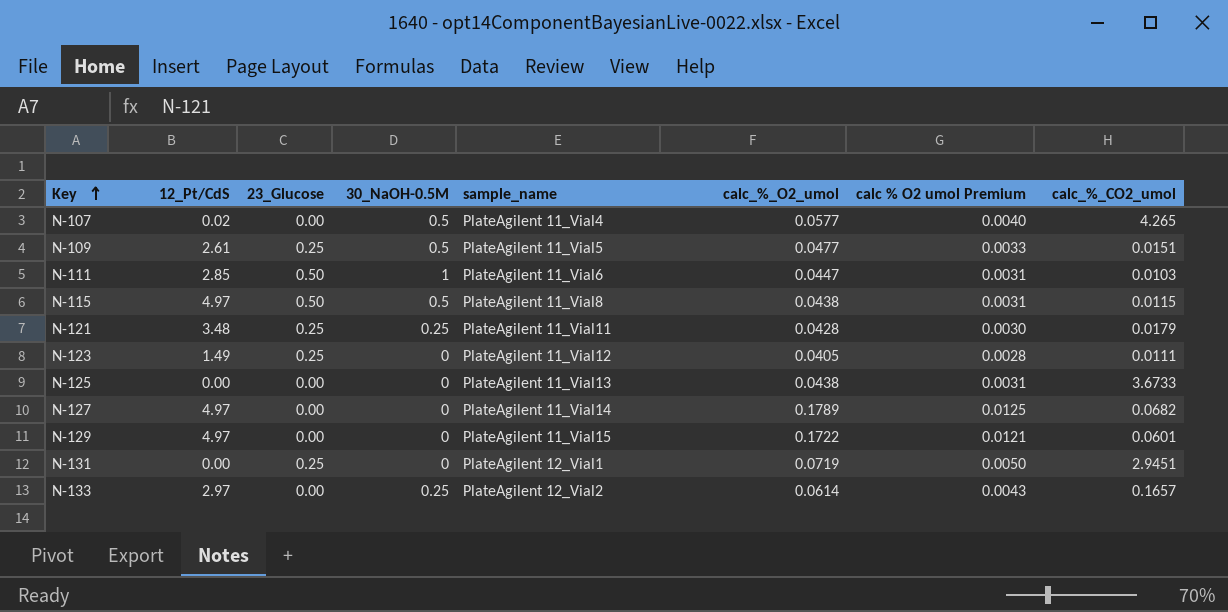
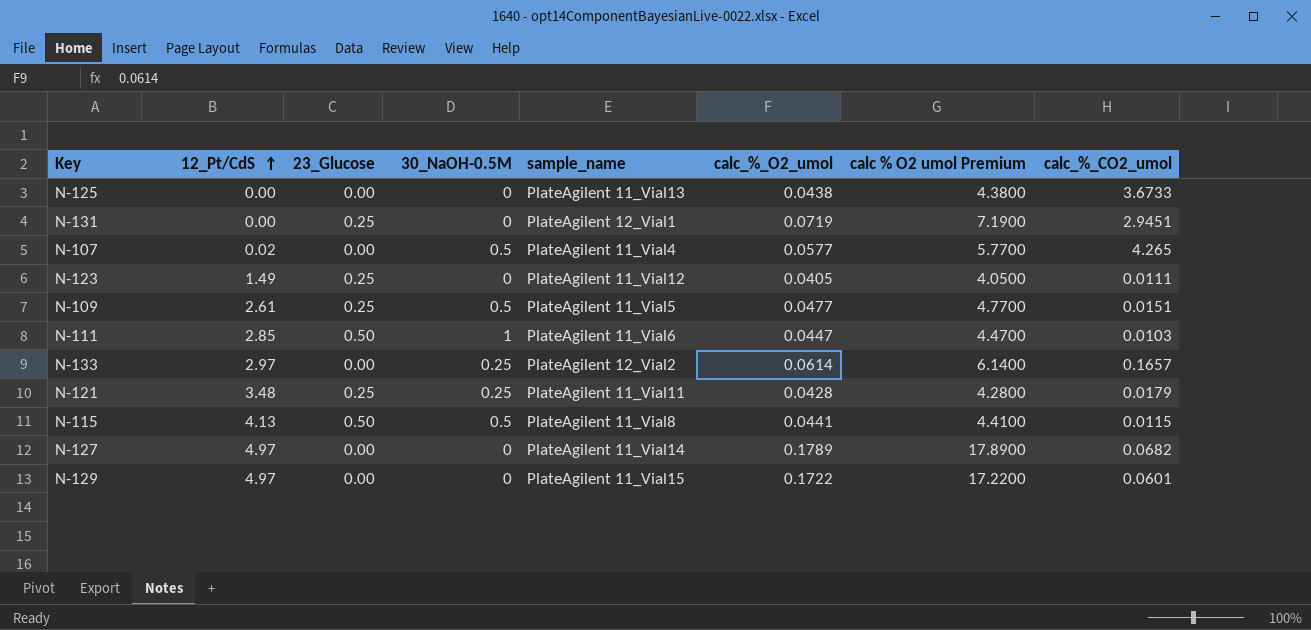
row order: Key ascending -> 12_Pt/CdS ascending
column calc % O2 umol Premium | formula: [calc_%_O2_umol] * 0.07 -> [calc_%_O2_umol] * 100
N-115 | 12_Pt/CdS: 4.97 -> 4.13
N-115 | calc_%_O2_umol: 0.0438 -> 0.0441

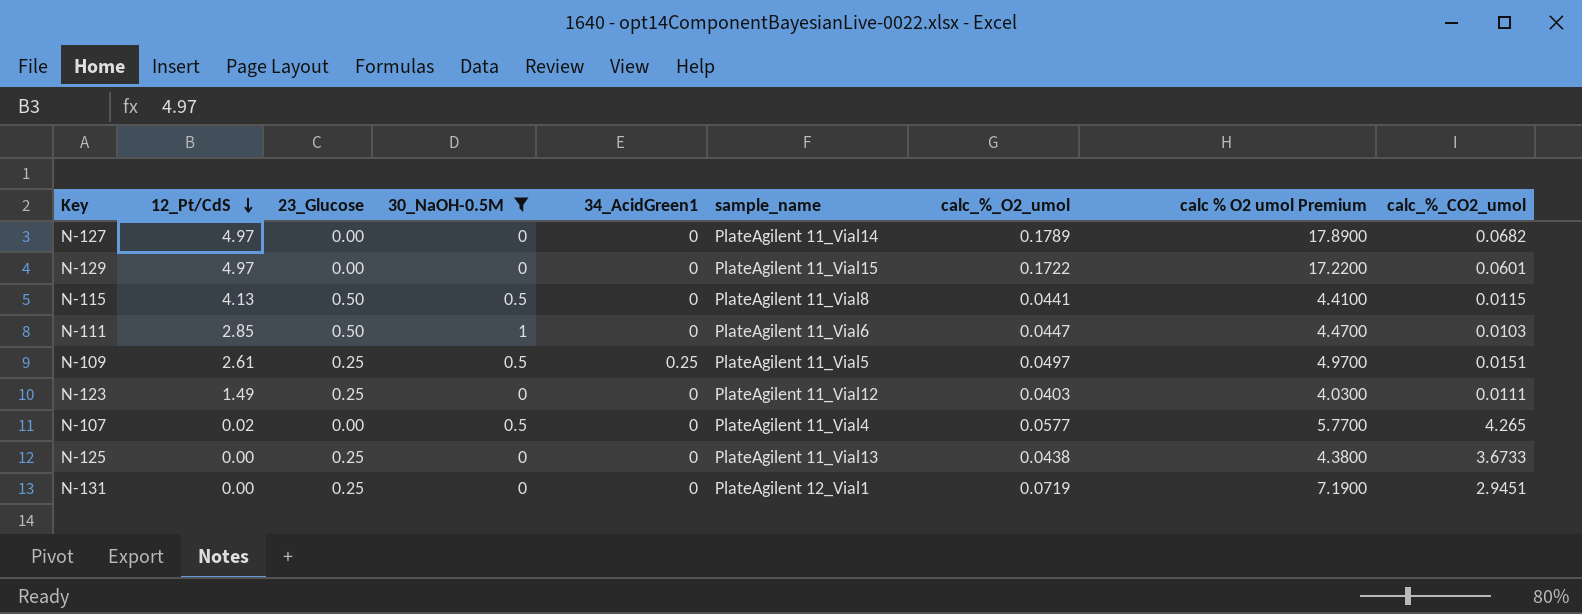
filter: none -> 30_NaOH-0.5M != 0.25
row order: 12_Pt/CdS ascending -> 12_Pt/CdS descending
column 34_AcidGreen1 | position: none -> 5
N-109 | calc_%_O2_umol: 0.0477 -> 0.0497
N-109 | calc % O2 umol Premium: 4.7700 -> 4.9700
N-123 | calc_%_O2_umol: 0.0405 -> 0.0403
N-123 | calc % O2 umol Premium: 4.0500 -> 4.0300
N-125 | 23_Glucose: 0.00 -> 0.25

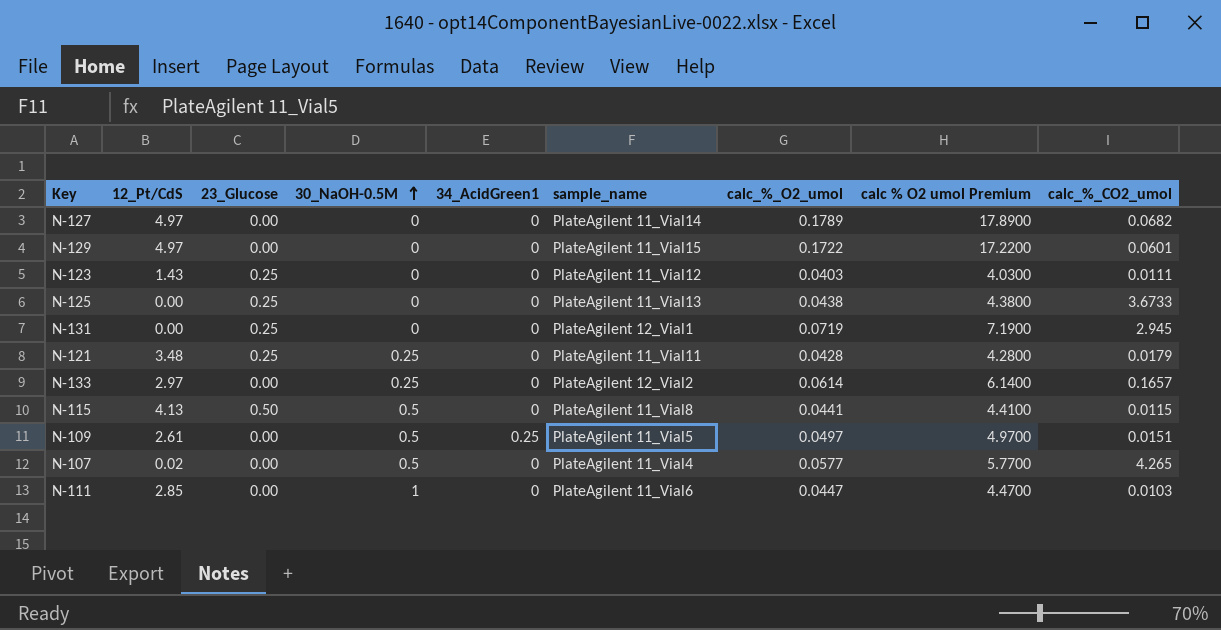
filter: 30_NaOH-0.5M != 0.25 -> none
row order: 12_Pt/CdS descending -> 30_NaOH-0.5M ascending
N-123 | 12_Pt/CdS: 1.49 -> 1.43
N-131 | calc_%_CO2_umol: 2.9451 -> 2.945
N-109 | 23_Glucose: 0.25 -> 0.00
N-111 | 23_Glucose: 0.50 -> 0.00

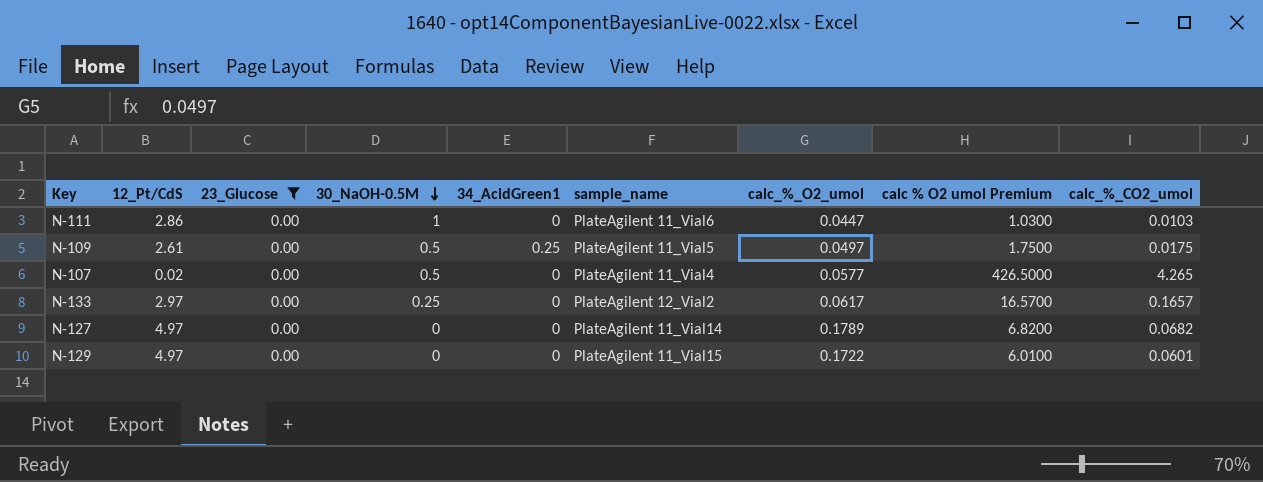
filter: none -> 23_Glucose = 0.00
row order: 30_NaOH-0.5M ascending -> 30_NaOH-0.5M descending
column calc % O2 umol Premium | formula: [calc_%_O2_umol] * 100 -> [calc_%_CO2_umol] * 100
N-111 | 12_Pt/CdS: 2.85 -> 2.86
N-109 | calc_%_CO2_umol: 0.0151 -> 0.0175
N-133 | calc_%_O2_umol: 0.0614 -> 0.0617

